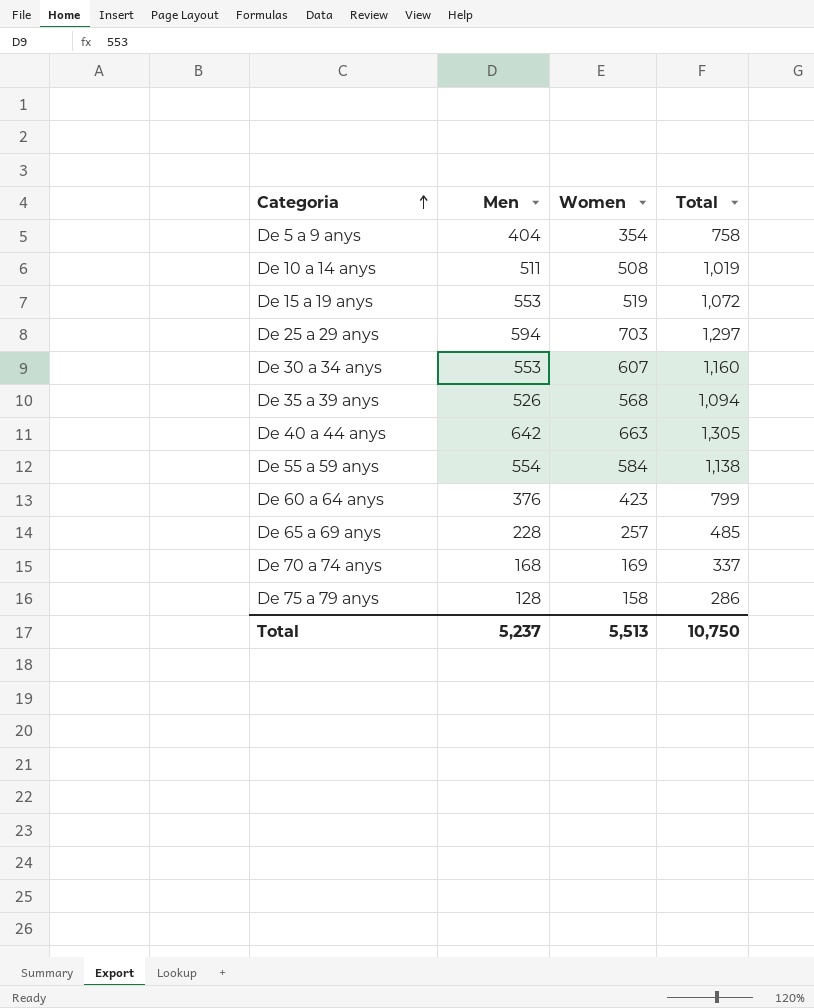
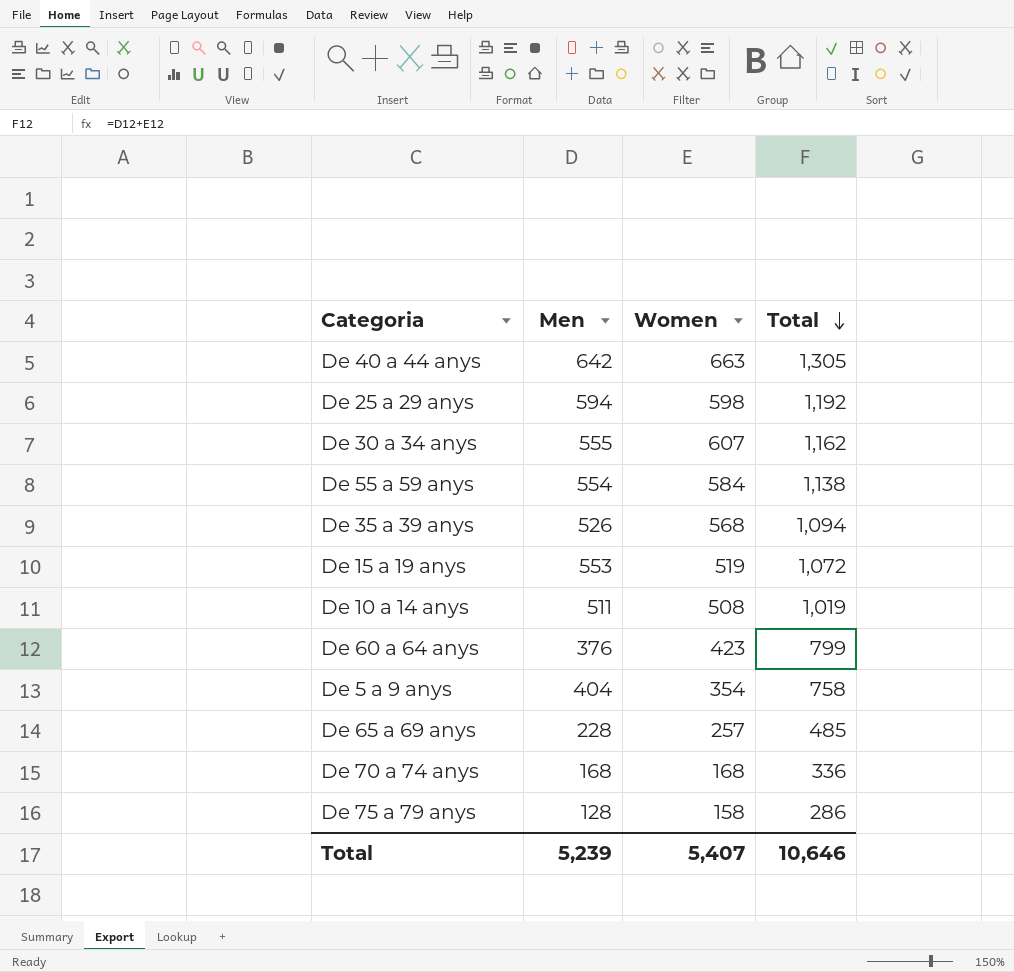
row order: Categoria ascending -> Total descending
De 25 a 29 anys | Women: 703 -> 598
De 25 a 29 anys | Total: 1,297 -> 1,192
De 30 a 34 anys | Men: 553 -> 555
De 30 a 34 anys | Total: 1,160 -> 1,162
De 70 a 74 anys | Women: 169 -> 168
De 70 a 74 anys | Total: 337 -> 336
Total | Men: 5,237 -> 5,239
Total | Women: 5,513 -> 5,407
Total | Total: 10,750 -> 10,646

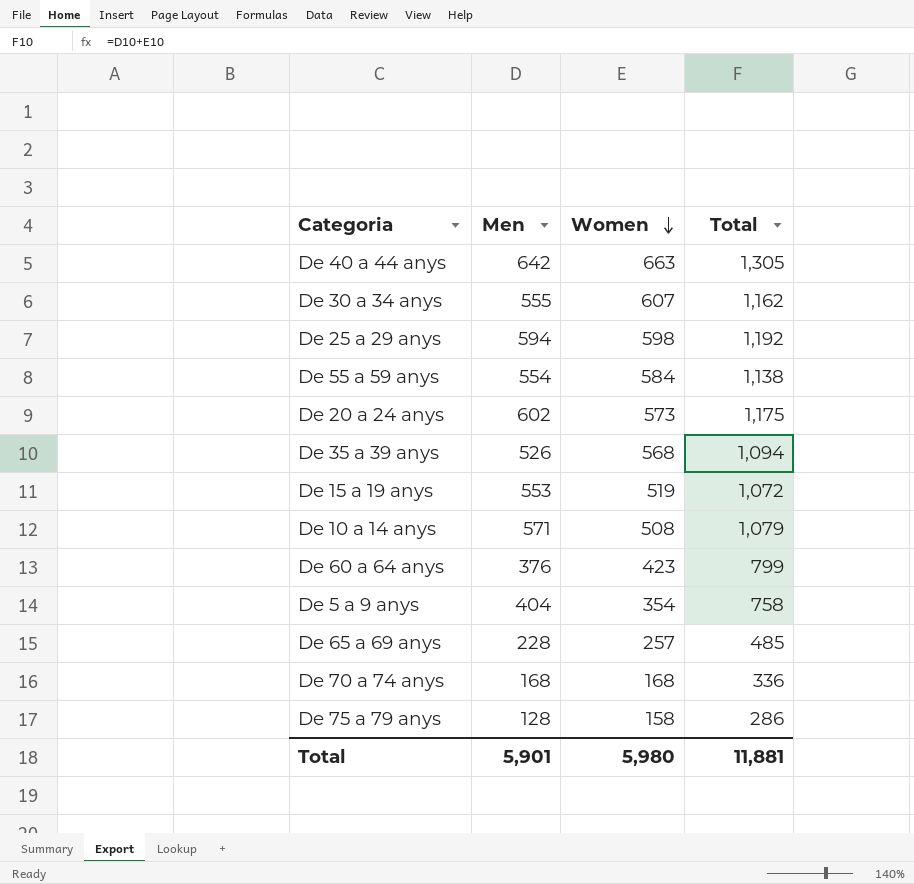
row order: Total descending -> Women descending
row De 20 a 24 anys: none -> 602 | 573 | 1,175
De 10 a 14 anys | Men: 511 -> 571
De 10 a 14 anys | Total: 1,019 -> 1,079
Total | Men: 5,239 -> 5,901
Total | Women: 5,407 -> 5,980
Total | Total: 10,646 -> 11,881

